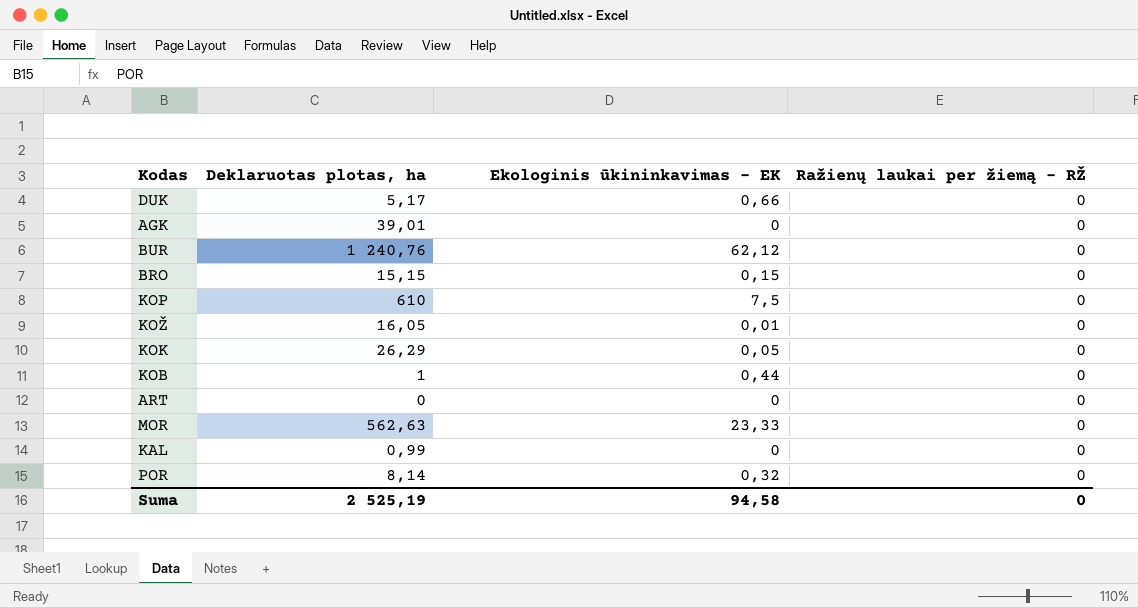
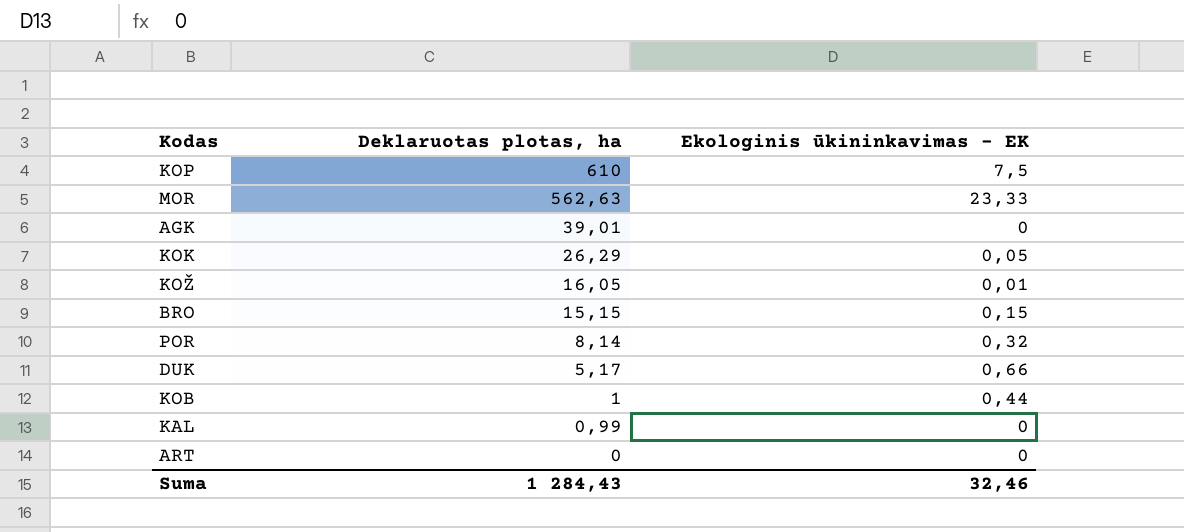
row order: none -> Deklaruotas plotas, ha descending
column Ražienų laukai per žiemą - RŽ | position: 4 -> none
row BUR: 1 240,76 | 62,12 | 0 -> none
Suma | Deklaruotas plotas, ha: 2 525,19 -> 1 284,43
Suma | Ekologinis ūkininkavimas - EK: 94,58 -> 32,46

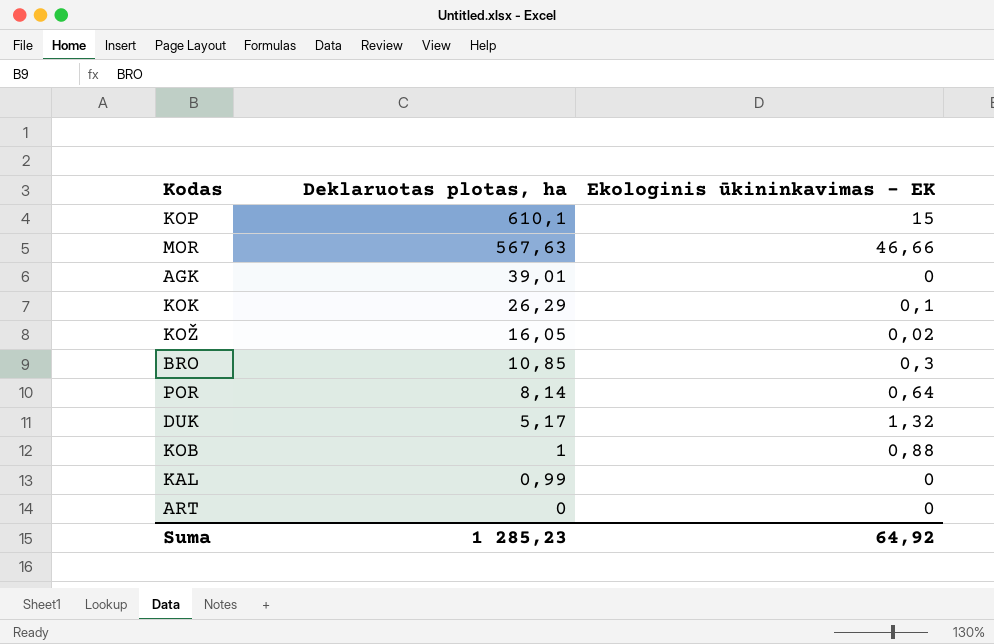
KOP | Deklaruotas plotas, ha: 610 -> 610,1
KOP | Ekologinis ūkininkavimas - EK: 7,5 -> 15
MOR | Deklaruotas plotas, ha: 562,63 -> 567,63
MOR | Ekologinis ūkininkavimas - EK: 23,33 -> 46,66
KOK | Ekologinis ūkininkavimas - EK: 0,05 -> 0,1
KOŽ | Ekologinis ūkininkavimas - EK: 0,01 -> 0,02
BRO | Deklaruotas plotas, ha: 15,15 -> 10,85
BRO | Ekologinis ūkininkavimas - EK: 0,15 -> 0,3
POR | Ekologinis ūkininkavimas - EK: 0,32 -> 0,64
DUK | Ekologinis ūkininkavimas - EK: 0,66 -> 1,32
KOB | Ekologinis ūkininkavimas - EK: 0,44 -> 0,88
Suma | Deklaruotas plotas, ha: 1 284,43 -> 1 285,23
Suma | Ekologinis ūkininkavimas - EK: 32,46 -> 64,92

